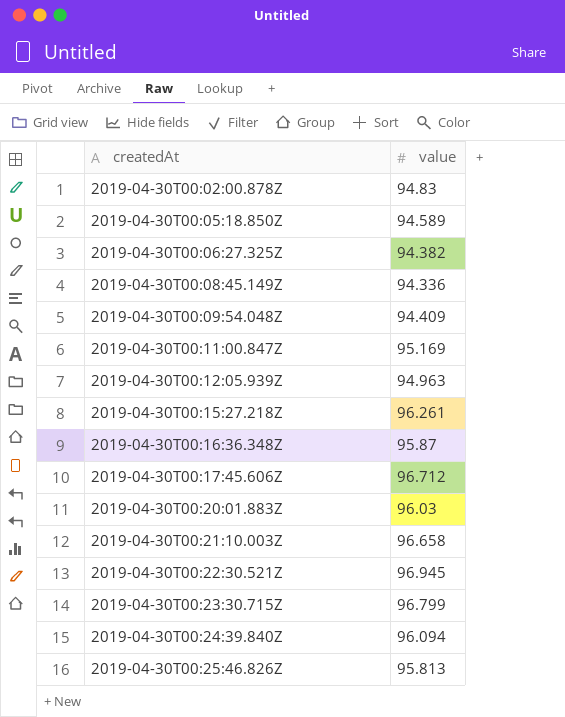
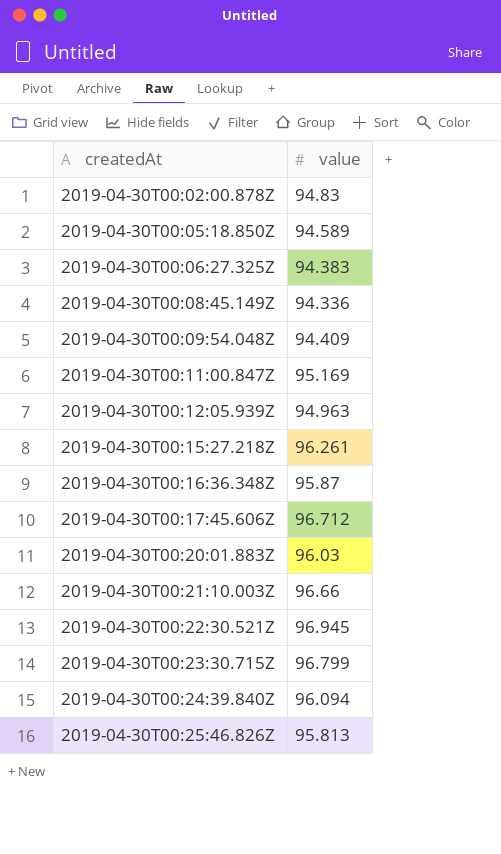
2019-04-30T00:06:27.325Z | value: 94.382 -> 94.383
2019-04-30T00:21:10.003Z | value: 96.658 -> 96.66

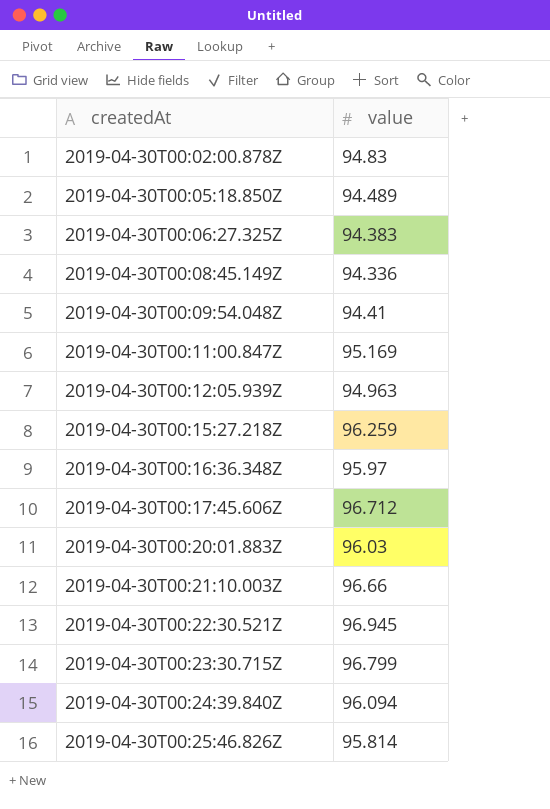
2019-04-30T00:05:18.850Z | value: 94.589 -> 94.489
2019-04-30T00:09:54.048Z | value: 94.409 -> 94.41
2019-04-30T00:15:27.218Z | value: 96.261 -> 96.259
2019-04-30T00:16:36.348Z | value: 95.87 -> 95.97
2019-04-30T00:25:46.826Z | value: 95.813 -> 95.814

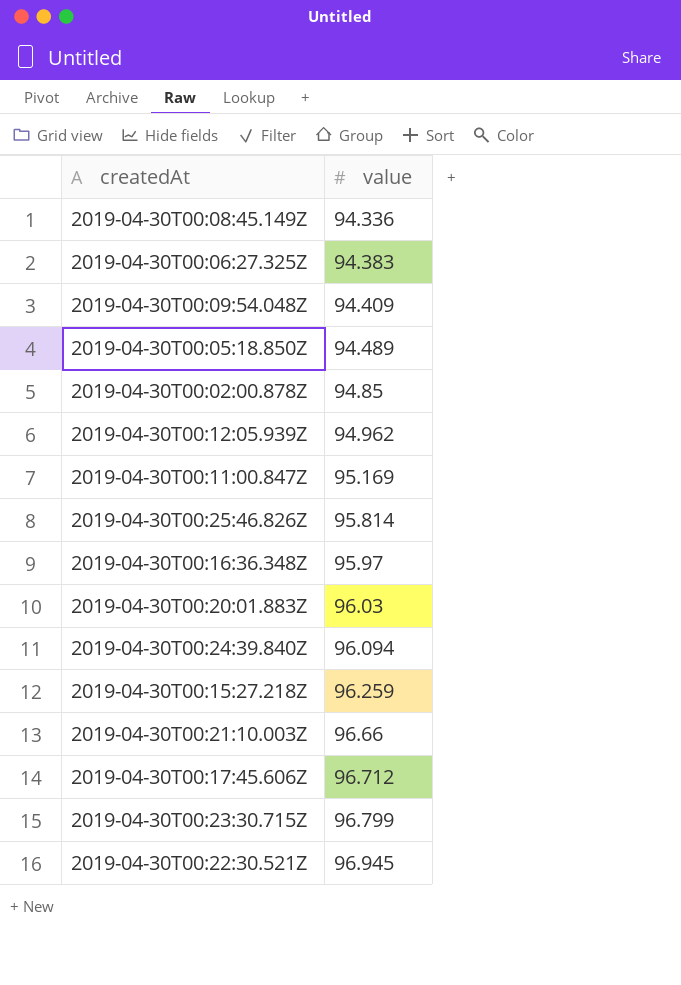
row order: createdAt ascending -> value ascending
2019-04-30T00:09:54.048Z | value: 94.41 -> 94.409
2019-04-30T00:02:00.878Z | value: 94.83 -> 94.85
2019-04-30T00:12:05.939Z | value: 94.963 -> 94.962

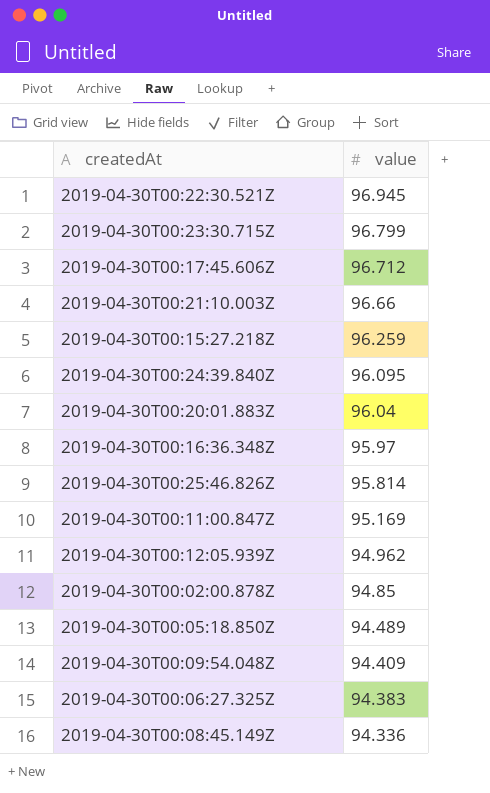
row order: value ascending -> value descending
2019-04-30T00:24:39.840Z | value: 96.094 -> 96.095
2019-04-30T00:20:01.883Z | value: 96.03 -> 96.04

